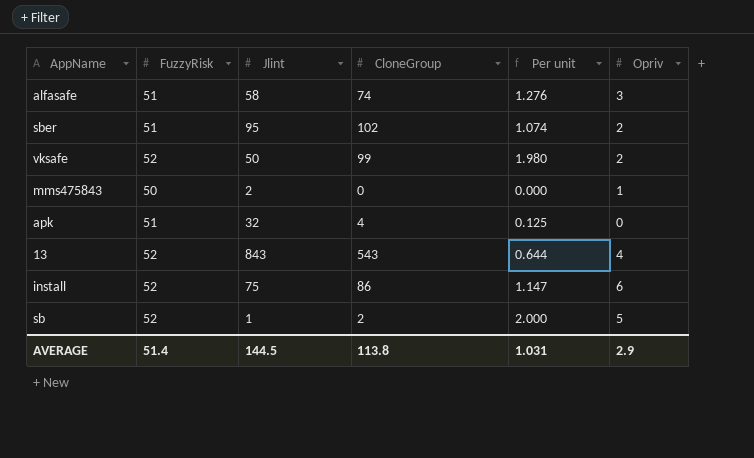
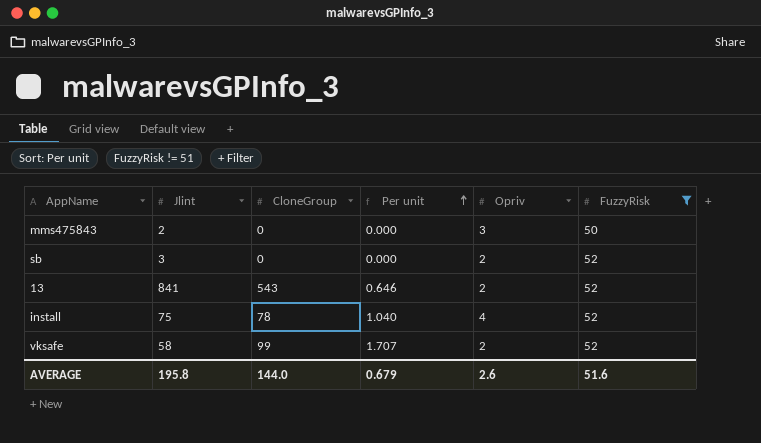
filter: none -> FuzzyRisk != 51
row order: none -> Per unit ascending
column FuzzyRisk | position: 2 -> 6
mms475843 | Opriv: 1 -> 3
sb | Jlint: 1 -> 3
sb | CloneGroup: 2 -> 0
sb | Per unit: 2.000 -> 0.000
sb | Opriv: 5 -> 2
13 | Jlint: 843 -> 841
13 | Per unit: 0.644 -> 0.646
13 | Opriv: 4 -> 2
install | CloneGroup: 86 -> 78
install | Per unit: 1.147 -> 1.040
install | Opriv: 6 -> 4
vksafe | Jlint: 50 -> 58
vksafe | Per unit: 1.980 -> 1.707
AVERAGE | Jlint: 144.5 -> 195.8
AVERAGE | CloneGroup: 113.8 -> 144.0
AVERAGE | Per unit: 1.031 -> 0.679
AVERAGE | Opriv: 2.9 -> 2.6
AVERAGE | FuzzyRisk: 51.4 -> 51.6

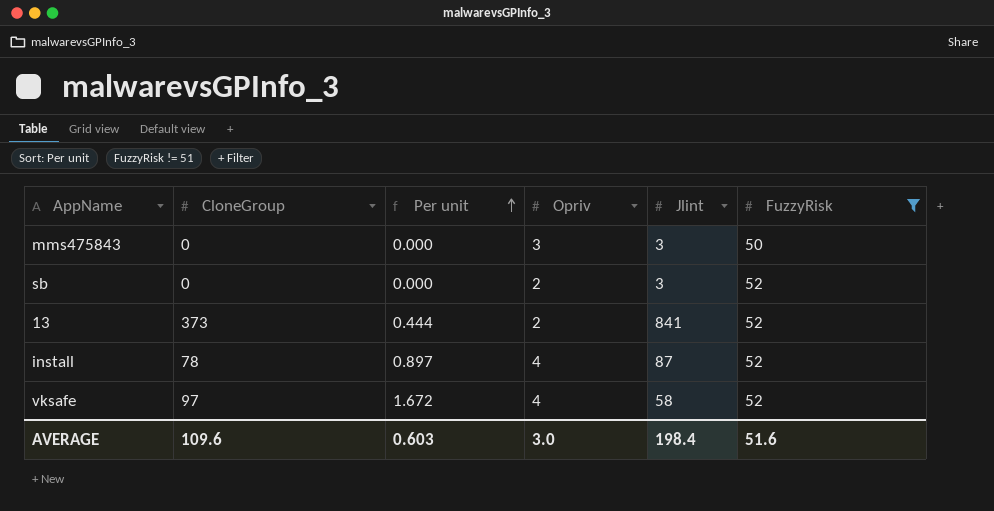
column Jlint | position: 2 -> 5
mms475843 | Jlint: 2 -> 3
13 | CloneGroup: 543 -> 373
13 | Per unit: 0.646 -> 0.444
install | Per unit: 1.040 -> 0.897
install | Jlint: 75 -> 87
vksafe | CloneGroup: 99 -> 97
vksafe | Per unit: 1.707 -> 1.672
vksafe | Opriv: 2 -> 4
AVERAGE | CloneGroup: 144.0 -> 109.6
AVERAGE | Per unit: 0.679 -> 0.603
AVERAGE | Opriv: 2.6 -> 3.0
AVERAGE | Jlint: 195.8 -> 198.4

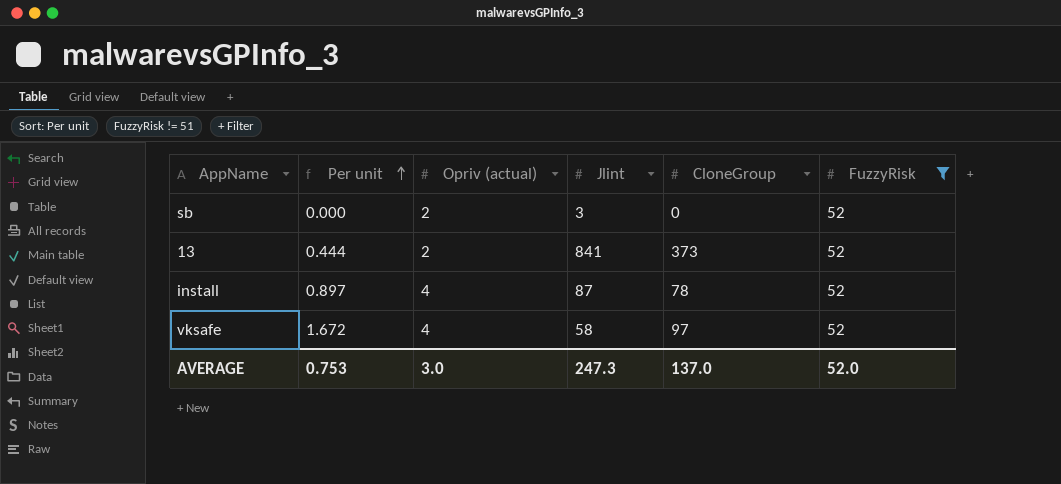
column name: Opriv -> Opriv (actual)
column CloneGroup | position: 2 -> 5
row mms475843: 0 | 0.000 | 3 | 3 | 50 -> none
AVERAGE | Per unit: 0.603 -> 0.753
AVERAGE | Jlint: 198.4 -> 247.3
AVERAGE | CloneGroup: 109.6 -> 137.0
AVERAGE | FuzzyRisk: 51.6 -> 52.0

